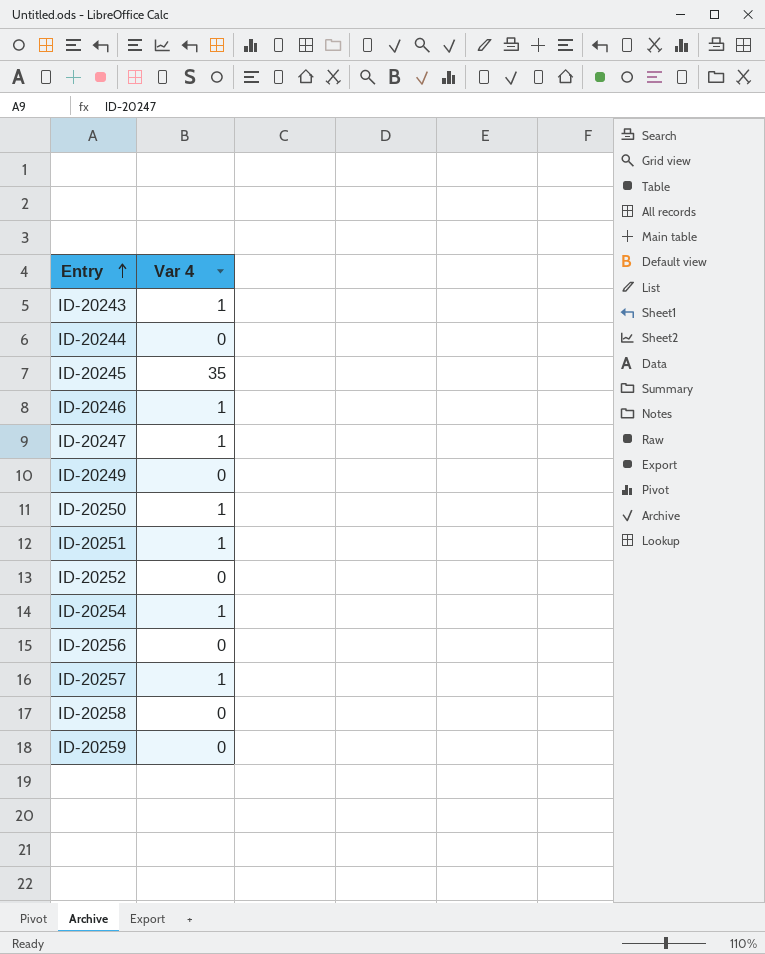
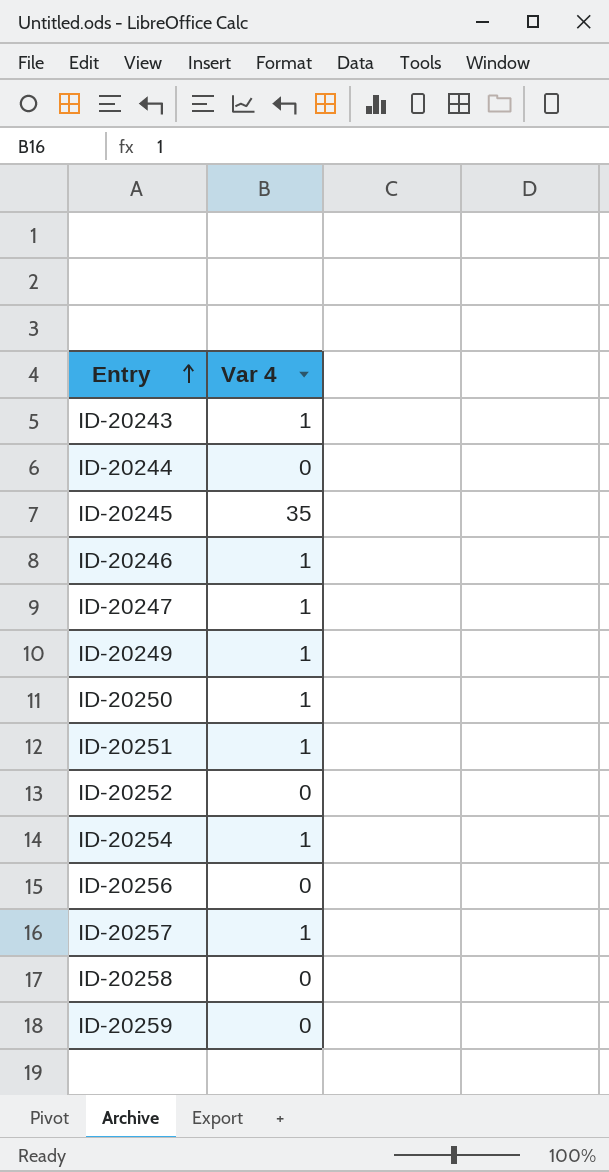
ID-20249 | Var 4: 0 -> 1

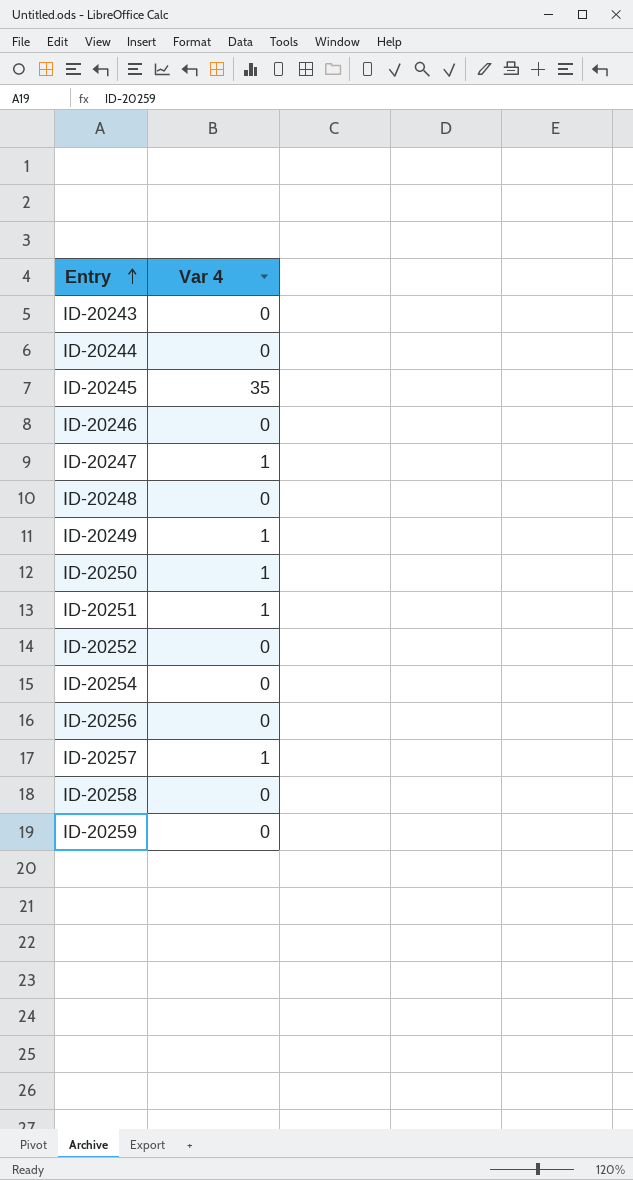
ID-20243 | Var 4: 1 -> 0
ID-20246 | Var 4: 1 -> 0
row ID-20248: none -> 0
ID-20254 | Var 4: 1 -> 0

